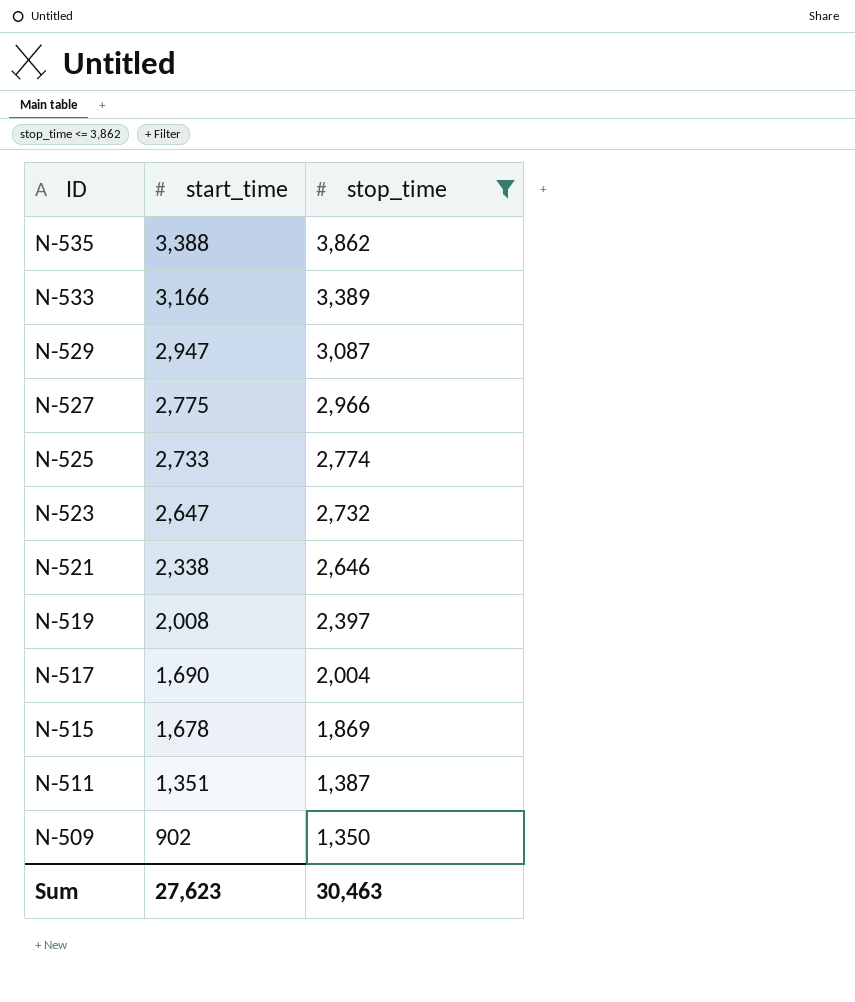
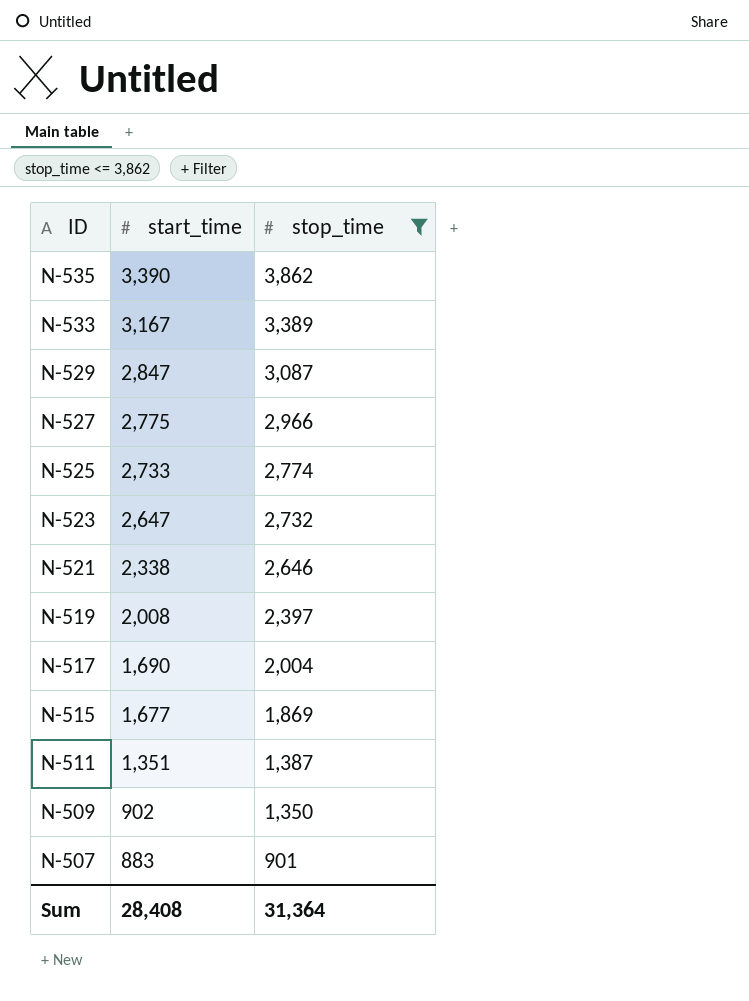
N-535 | start_time: 3,388 -> 3,390
N-533 | start_time: 3,166 -> 3,167
N-529 | start_time: 2,947 -> 2,847
N-515 | start_time: 1,678 -> 1,677
row N-507: none -> 883 | 901
Sum | start_time: 27,623 -> 28,408
Sum | stop_time: 30,463 -> 31,364

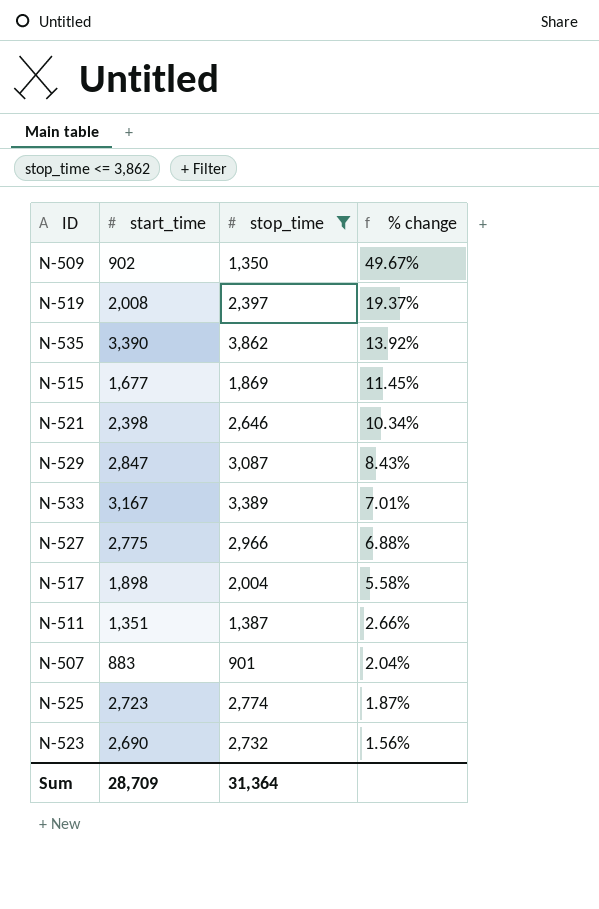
row order: ID descending -> % change descending
column % change | formula: none -> ([stop_time] - [start_time]) / [start_time]
N-521 | start_time: 2,338 -> 2,398
N-517 | start_time: 1,690 -> 1,898
N-525 | start_time: 2,733 -> 2,723
N-523 | start_time: 2,647 -> 2,690
Sum | start_time: 28,408 -> 28,709

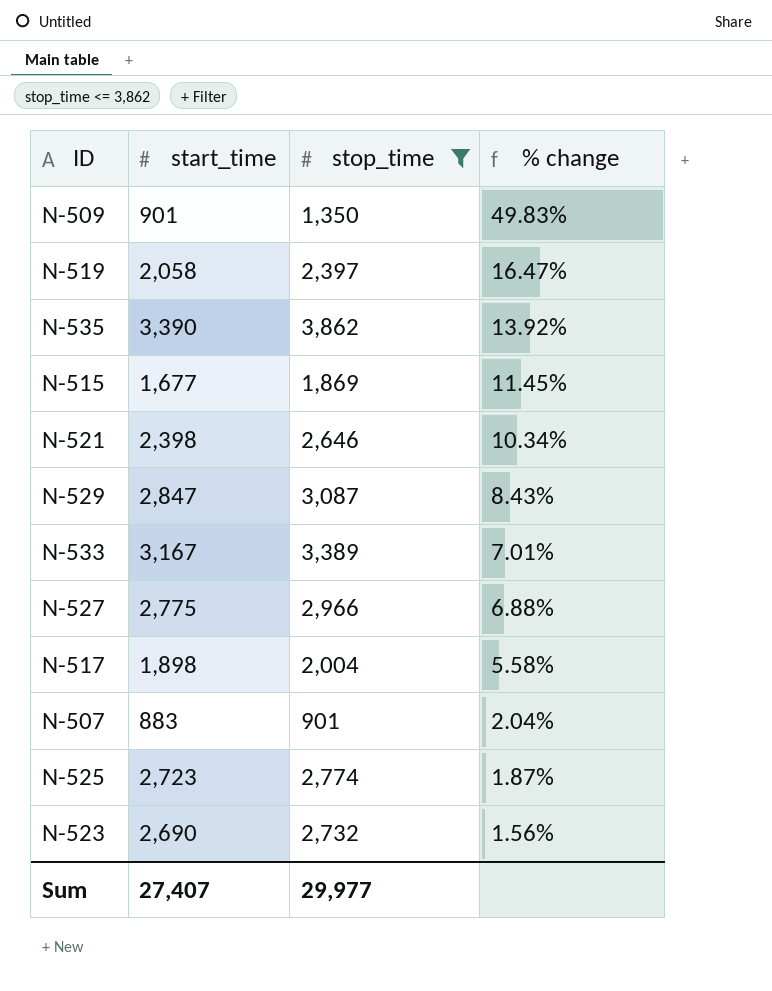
row N-511: 1,351 | 1,387 | 2.66% -> none
N-509 | start_time: 902 -> 901
N-509 | % change: 49.67% -> 49.83%
N-519 | start_time: 2,008 -> 2,058
N-519 | % change: 19.37% -> 16.47%
Sum | start_time: 28,709 -> 27,407
Sum | stop_time: 31,364 -> 29,977

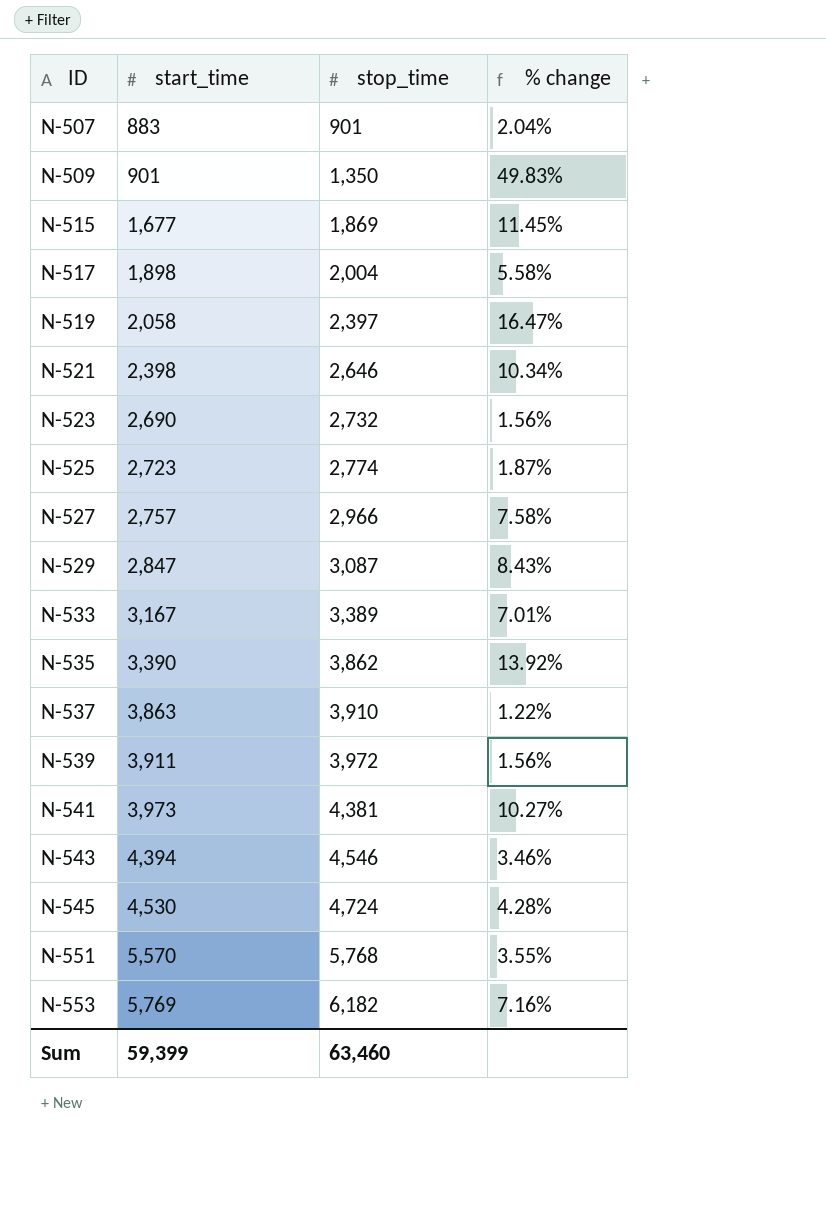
filter: stop_time <= 3,862 -> none
row order: % change descending -> ID ascending
N-527 | start_time: 2,775 -> 2,757
N-527 | % change: 6.88% -> 7.58%
Sum | start_time: 27,407 -> 59,399
Sum | stop_time: 29,977 -> 63,460

